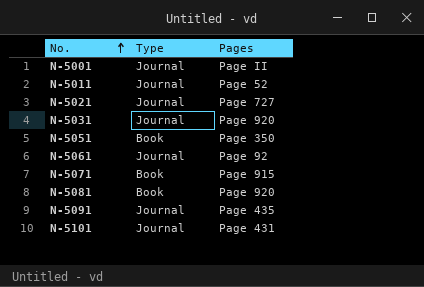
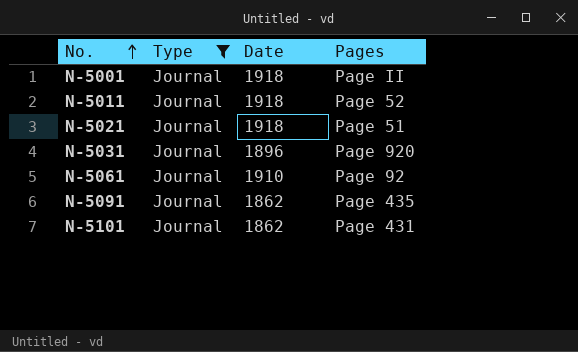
filter: none -> Type = Journal
column Date | position: none -> 3
N-5021 | Pages: Page 727 -> Page 51

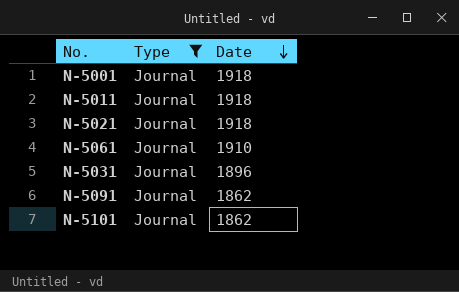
row order: No. ascending -> Date descending
column Pages | position: 4 -> none

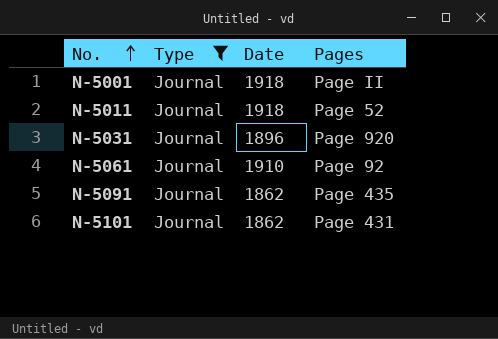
row order: Date descending -> No. ascending
column Pages | position: none -> 4
row N-5021: Journal | 1918 -> none

